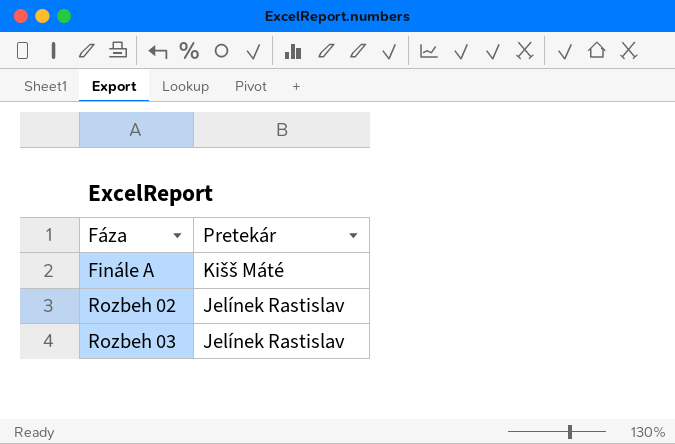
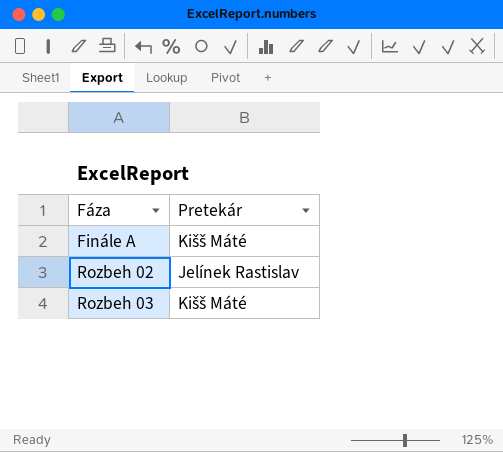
Rozbeh 03 | Pretekár: Jelínek Rastislav -> Kišš Máté

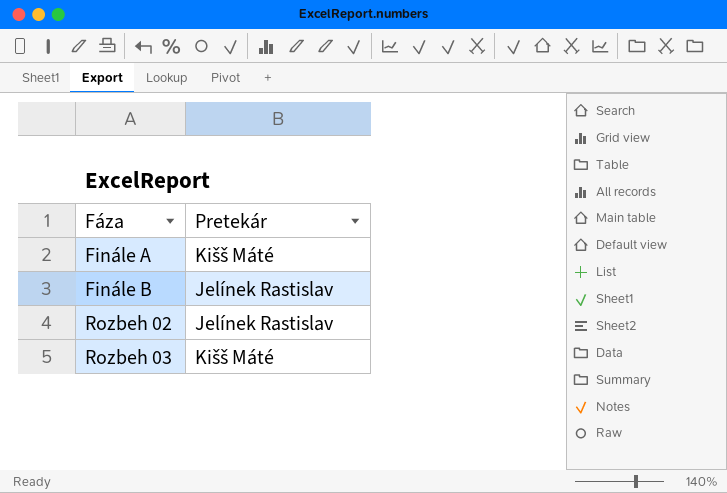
row Finále B: none -> Jelínek Rastislav

